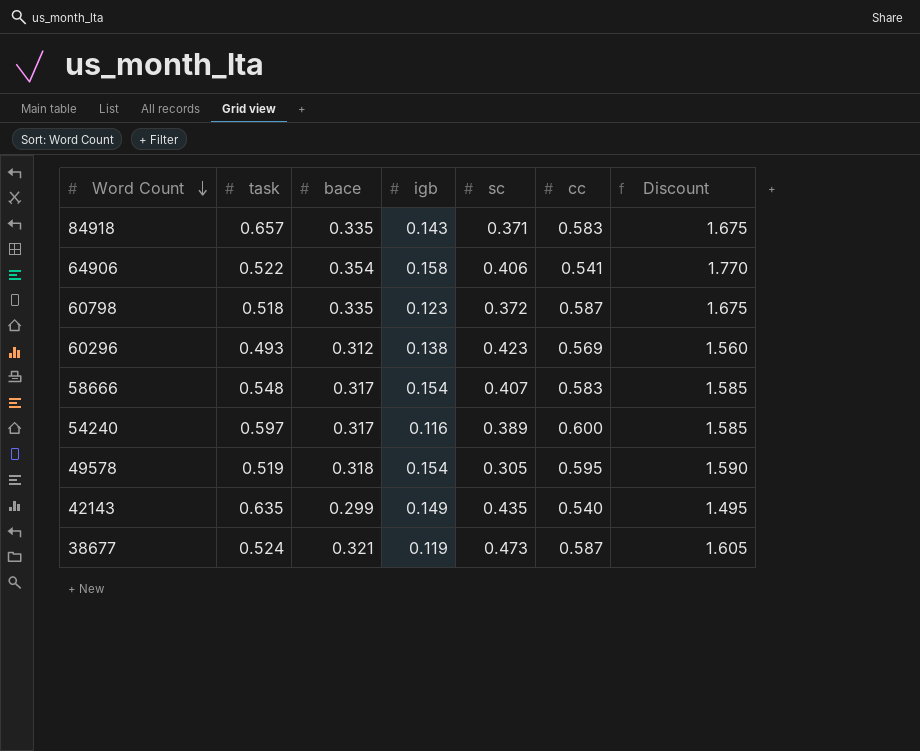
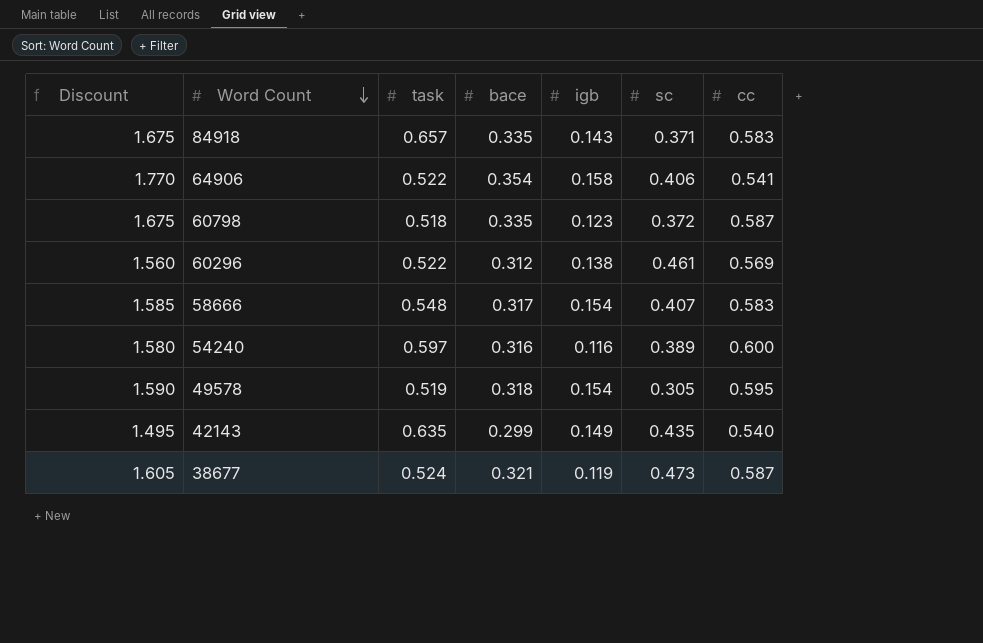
column Discount | position: 7 -> 1
60296 | task: 0.493 -> 0.522
60296 | sc: 0.423 -> 0.461
54240 | Discount: 1.585 -> 1.580
54240 | bace: 0.317 -> 0.316

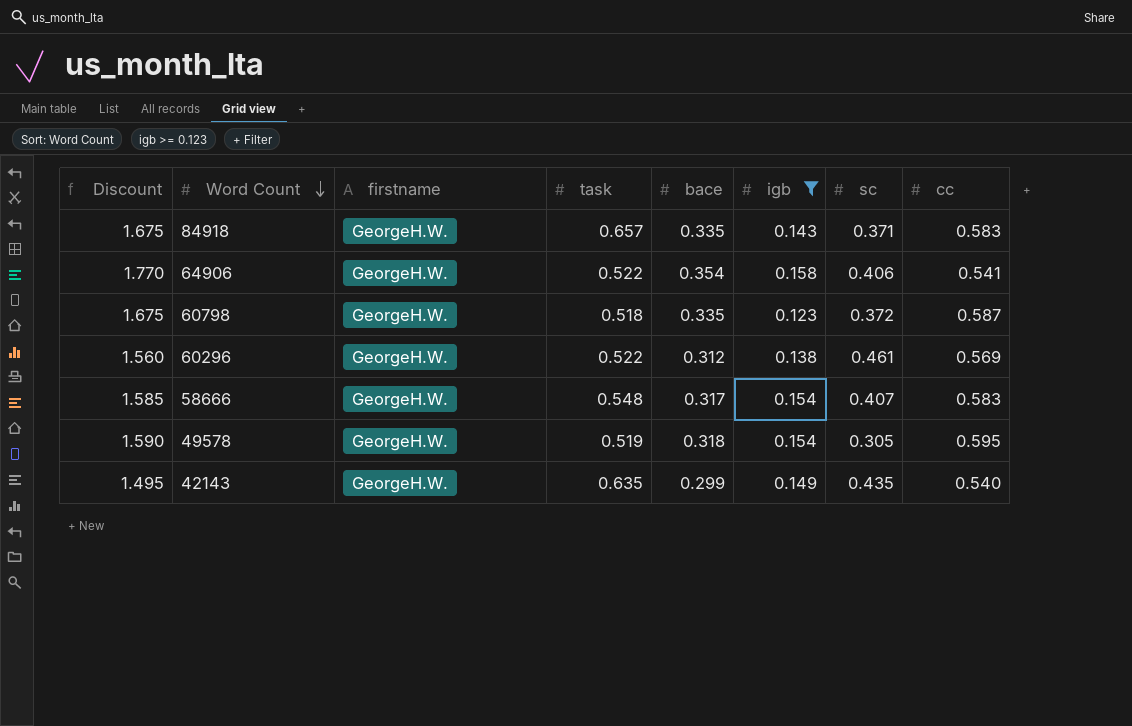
filter: none -> igb >= 0.123
column firstname | position: none -> 3

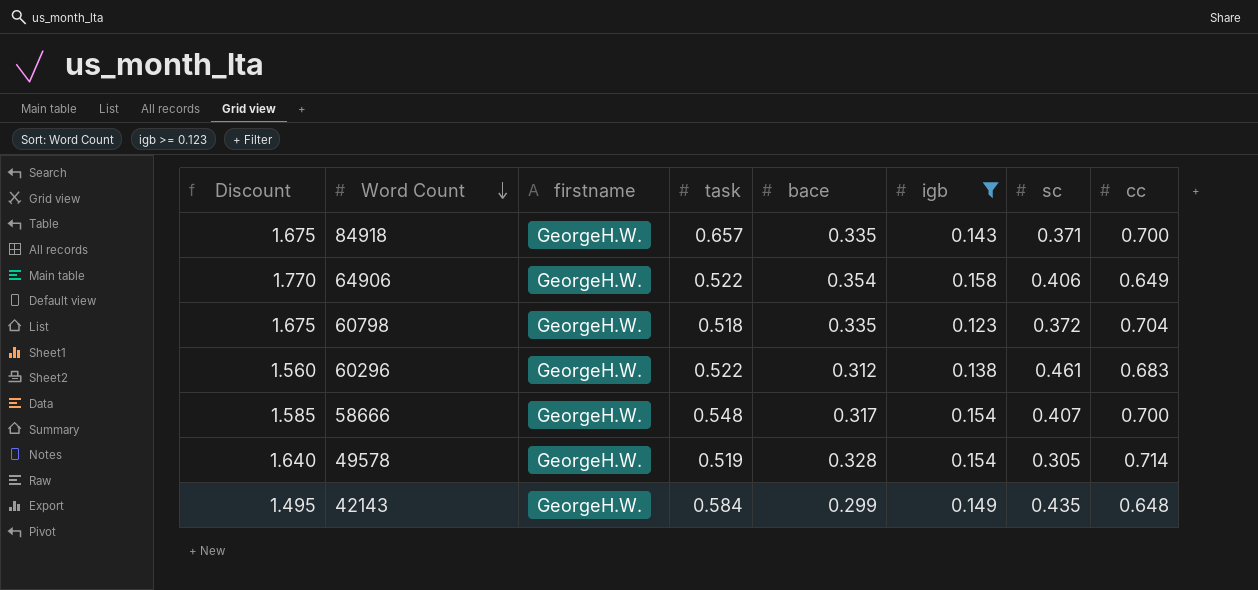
84918 | cc: 0.583 -> 0.700
64906 | cc: 0.541 -> 0.649
60798 | cc: 0.587 -> 0.704
60296 | cc: 0.569 -> 0.683
58666 | cc: 0.583 -> 0.700
49578 | Discount: 1.590 -> 1.640
49578 | bace: 0.318 -> 0.328
49578 | cc: 0.595 -> 0.714
42143 | task: 0.635 -> 0.584
42143 | cc: 0.540 -> 0.648

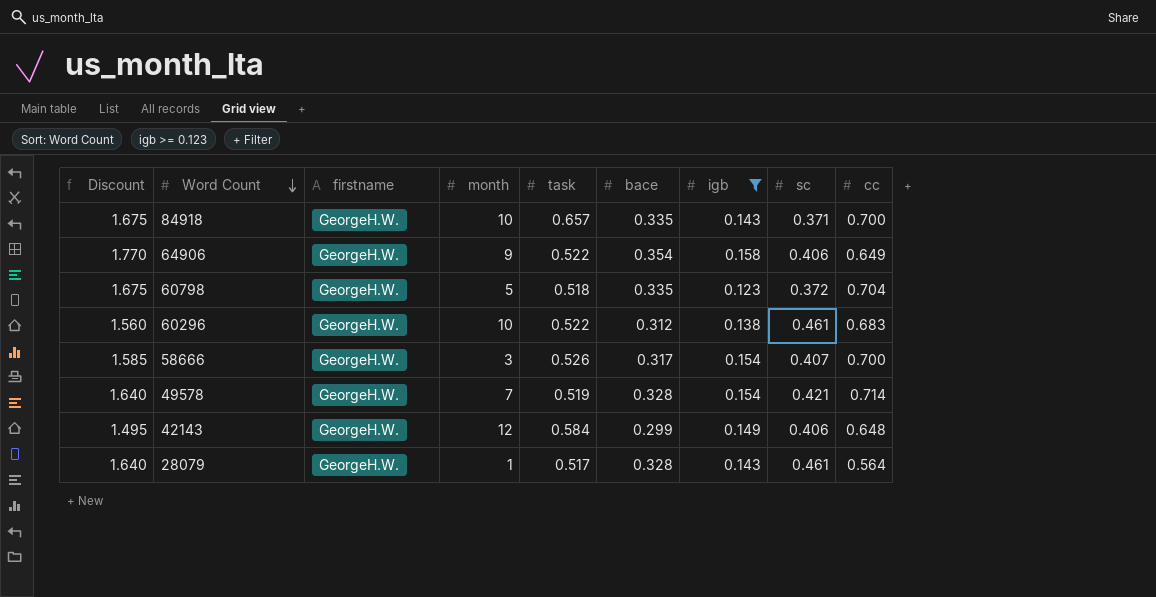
column month | position: none -> 4
58666 | task: 0.548 -> 0.526
49578 | sc: 0.305 -> 0.421
42143 | sc: 0.435 -> 0.406
row 28079: none -> 1.640 | GeorgeH.W. | 1 | 0.517 | 0.328 | 0.143 | 0.461 | 0.564

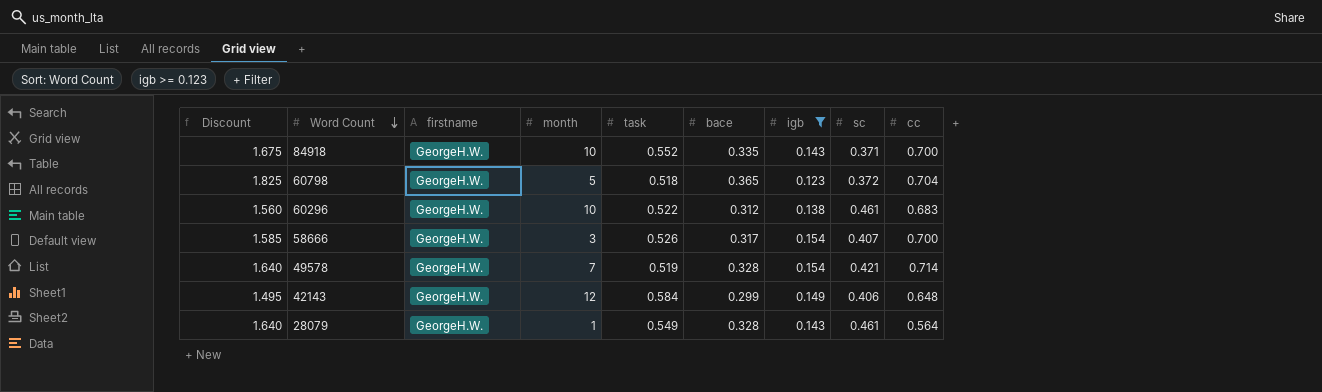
row 64906: 1.770 | GeorgeH.W. | 9 | 0.522 | 0.354 | 0.158 | 0.406 | 0.649 -> none
84918 | task: 0.657 -> 0.552
60798 | Discount: 1.675 -> 1.825
60798 | bace: 0.335 -> 0.365
28079 | task: 0.517 -> 0.549

